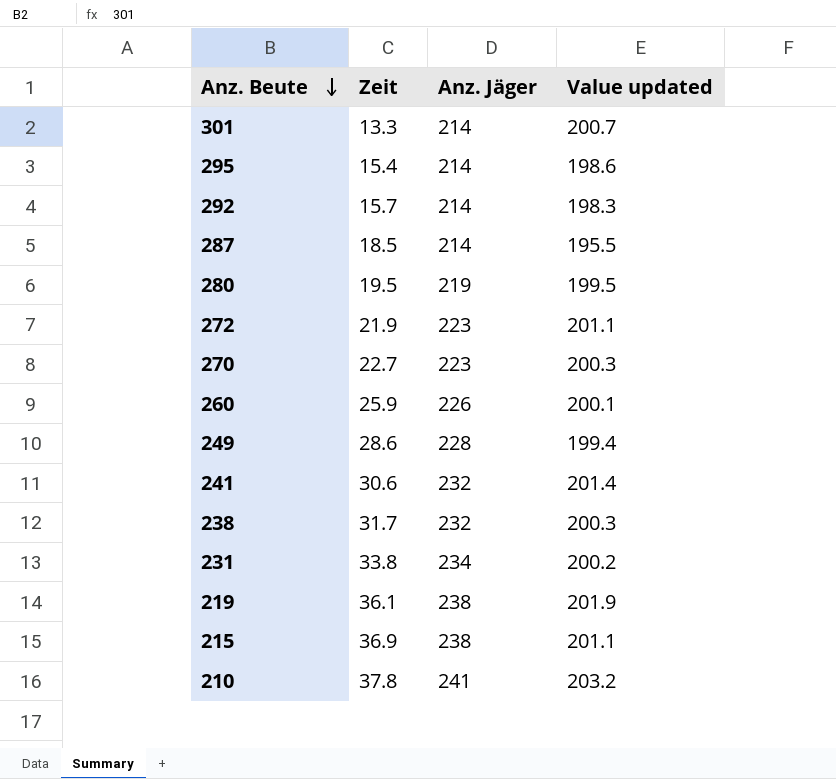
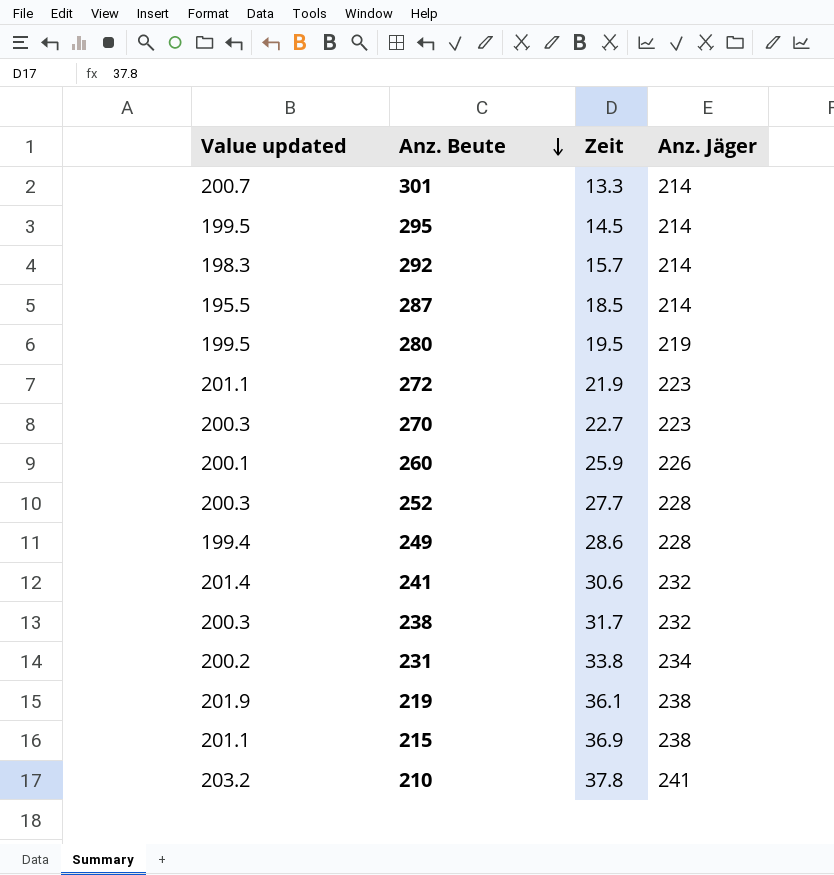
column Value updated | position: 4 -> 1
295 | Value updated: 198.6 -> 199.5
295 | Zeit: 15.4 -> 14.5
row 252: none -> 200.3 | 27.7 | 228

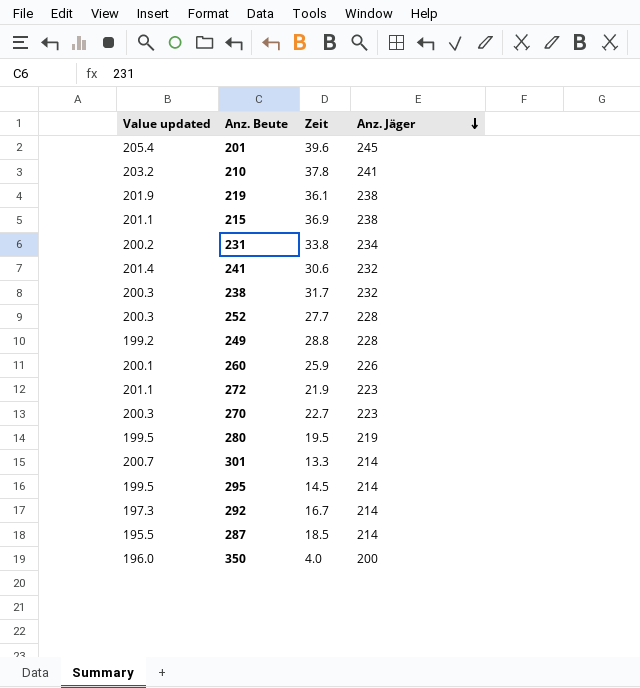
row order: Anz. Beute descending -> Anz. Jäger descending
row 201: none -> 205.4 | 39.6 | 245
249 | Value updated: 199.4 -> 199.2
249 | Zeit: 28.6 -> 28.8
292 | Value updated: 198.3 -> 197.3
292 | Zeit: 15.7 -> 16.7
row 350: none -> 196.0 | 4.0 | 200

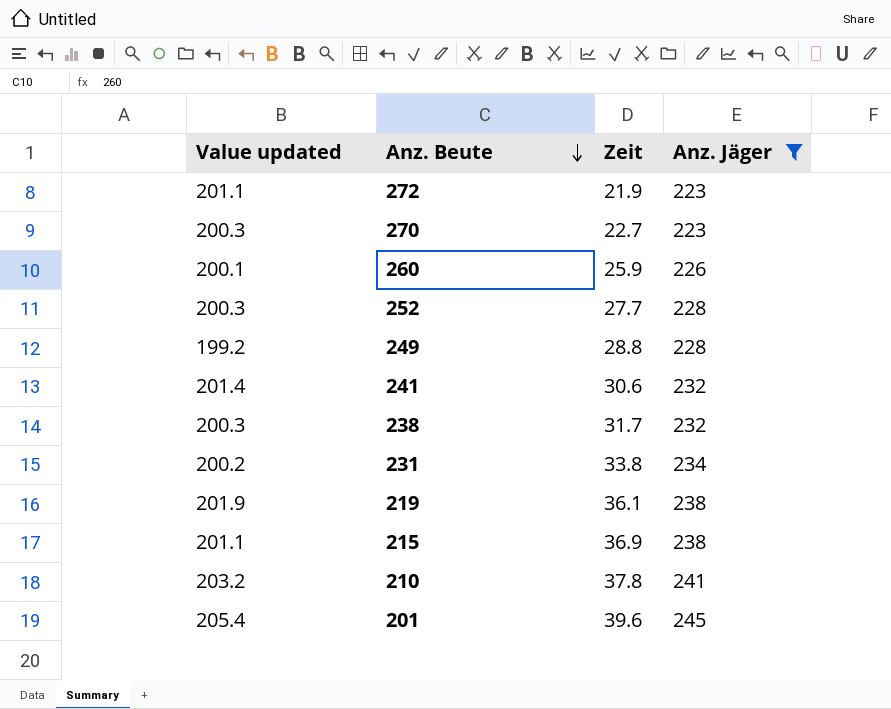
filter: none -> Anz. Jäger >= 223
row order: Anz. Jäger descending -> Anz. Beute descending

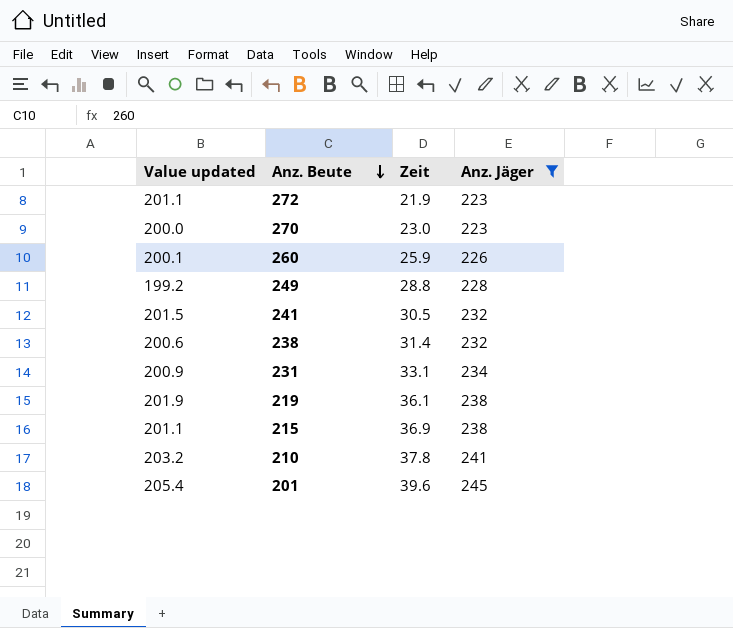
row 252: 200.3 | 27.7 | 228 -> none
270 | Value updated: 200.3 -> 200.0
270 | Zeit: 22.7 -> 23.0
241 | Value updated: 201.4 -> 201.5
241 | Zeit: 30.6 -> 30.5
238 | Value updated: 200.3 -> 200.6
238 | Zeit: 31.7 -> 31.4
231 | Value updated: 200.2 -> 200.9
231 | Zeit: 33.8 -> 33.1

